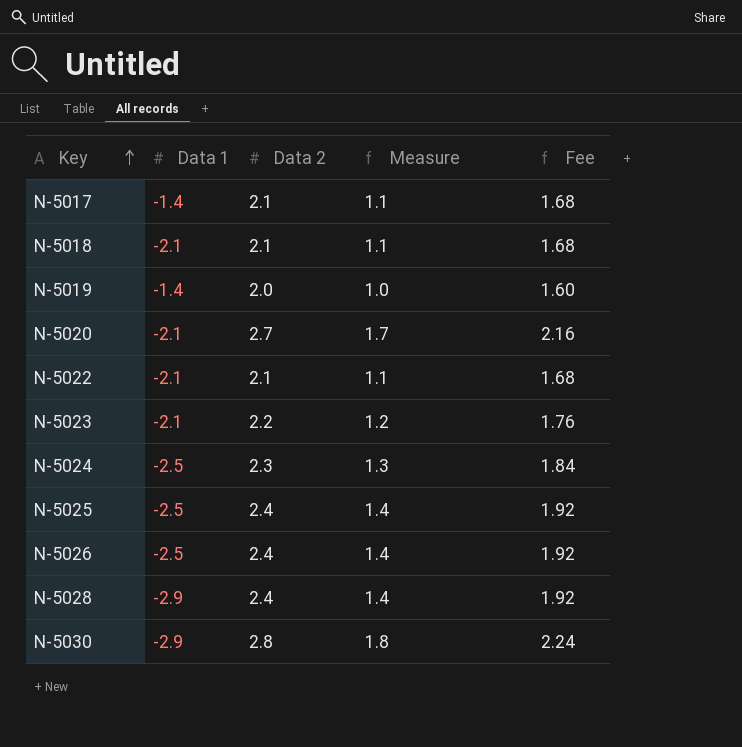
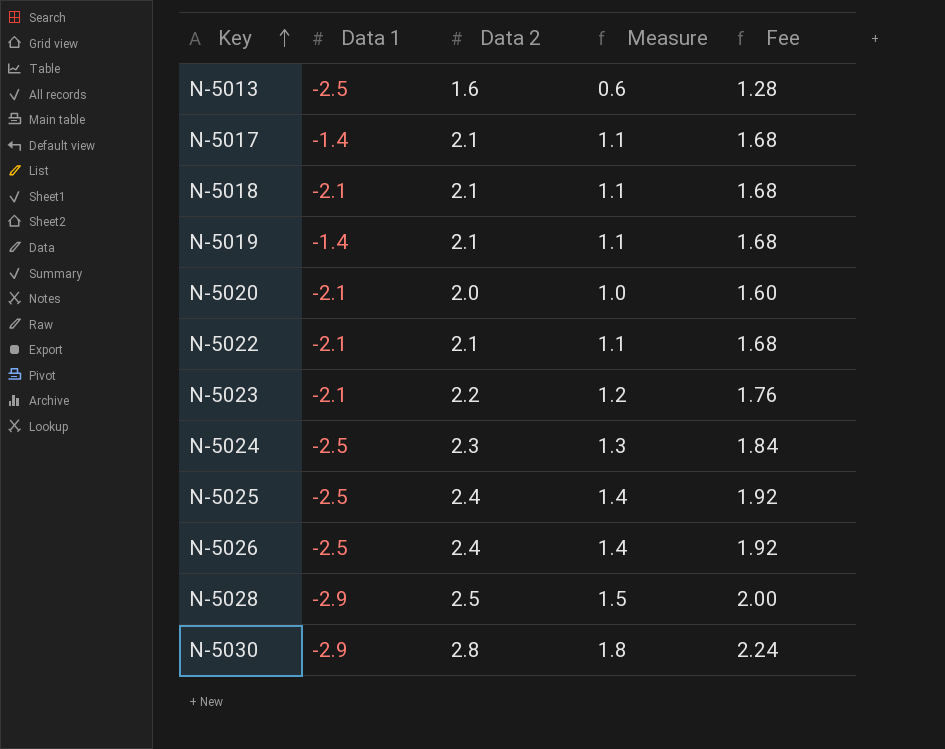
row N-5013: none -> -2.5 | 1.6 | 0.6 | 1.28
N-5019 | Data 2: 2.0 -> 2.1
N-5019 | Measure: 1.0 -> 1.1
N-5019 | Fee: 1.60 -> 1.68
N-5020 | Data 2: 2.7 -> 2.0
N-5020 | Measure: 1.7 -> 1.0
N-5020 | Fee: 2.16 -> 1.60
N-5028 | Data 2: 2.4 -> 2.5
N-5028 | Measure: 1.4 -> 1.5
N-5028 | Fee: 1.92 -> 2.00

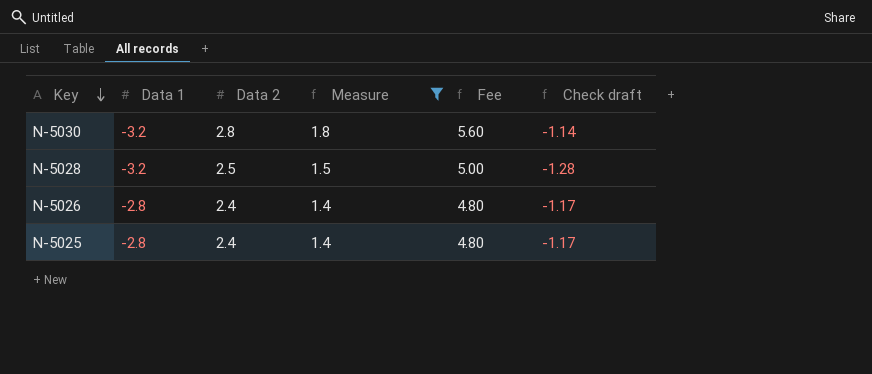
filter: none -> Measure >= 1.4
row order: Key ascending -> Key descending
column Fee | formula: [Data 2] * 0.8 -> [Data 2] * 2
column Check draft | formula: none -> [Data 1] / [Data 2]
N-5030 | Data 1: -2.9 -> -3.2
N-5028 | Data 1: -2.9 -> -3.2
N-5026 | Data 1: -2.5 -> -2.8
N-5025 | Data 1: -2.5 -> -2.8

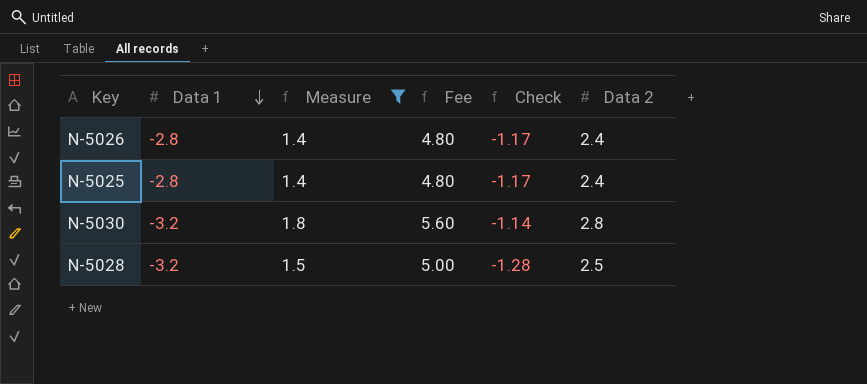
row order: Key descending -> Data 1 descending
column name: Check draft -> Check
column Data 2 | position: 3 -> 6

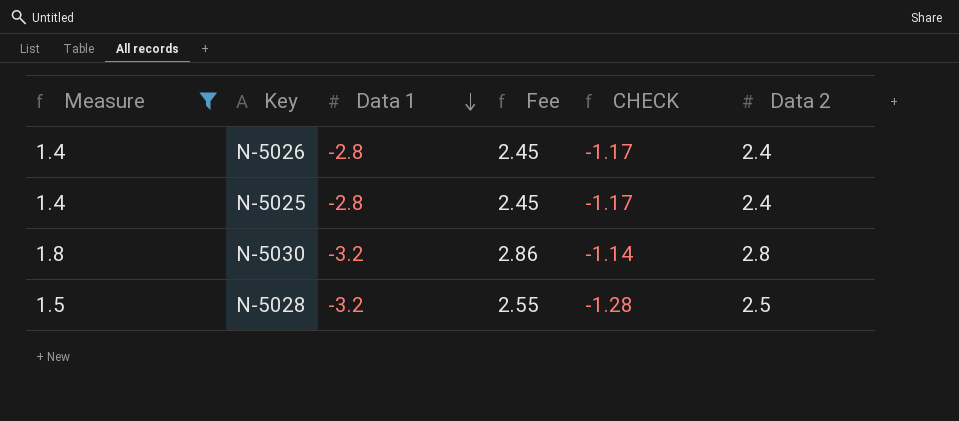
column Measure | position: 3 -> 1
column Fee | formula: [Data 2] * 2 -> [Data 2] * 1.02
column name: Check -> CHECK

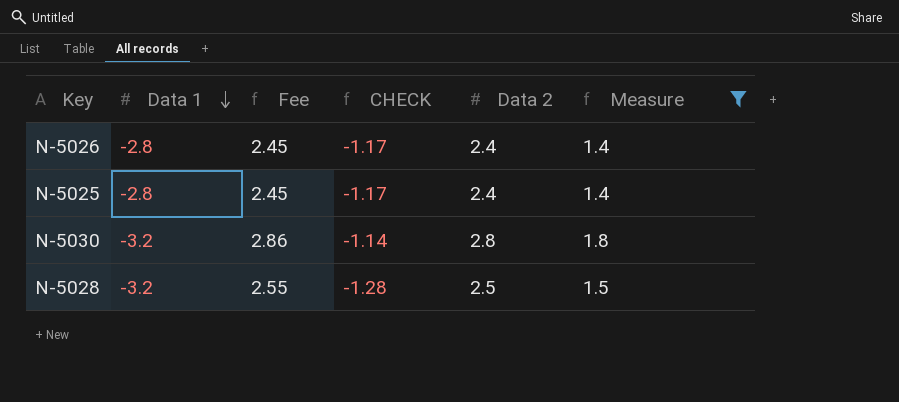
column Measure | position: 1 -> 6

